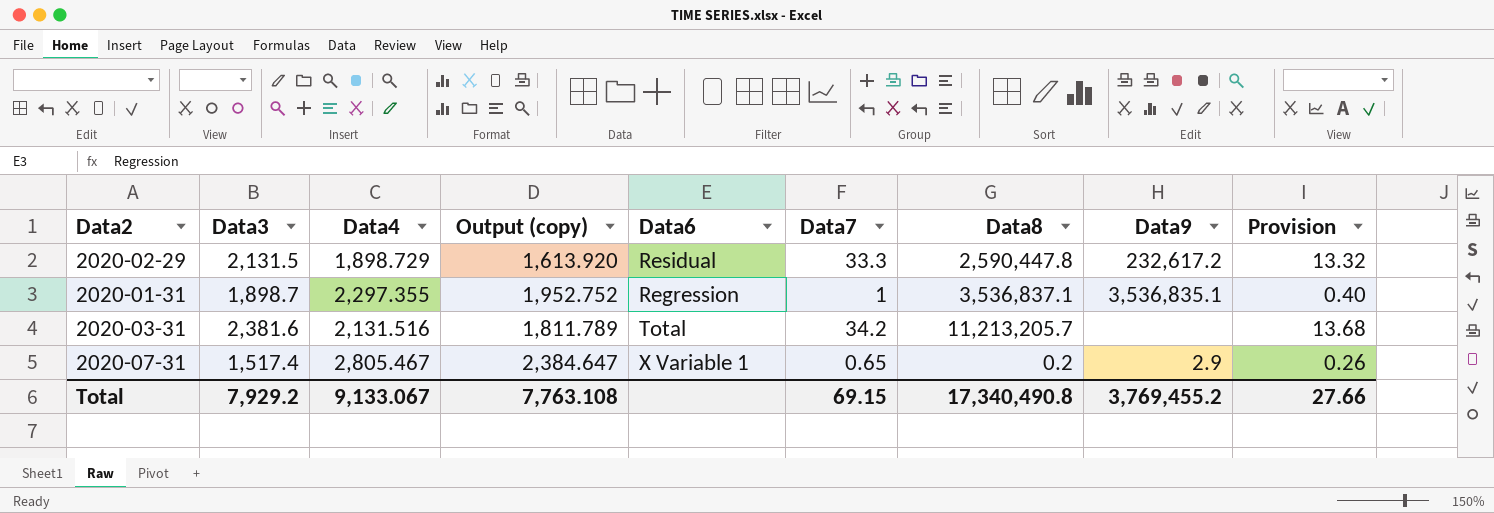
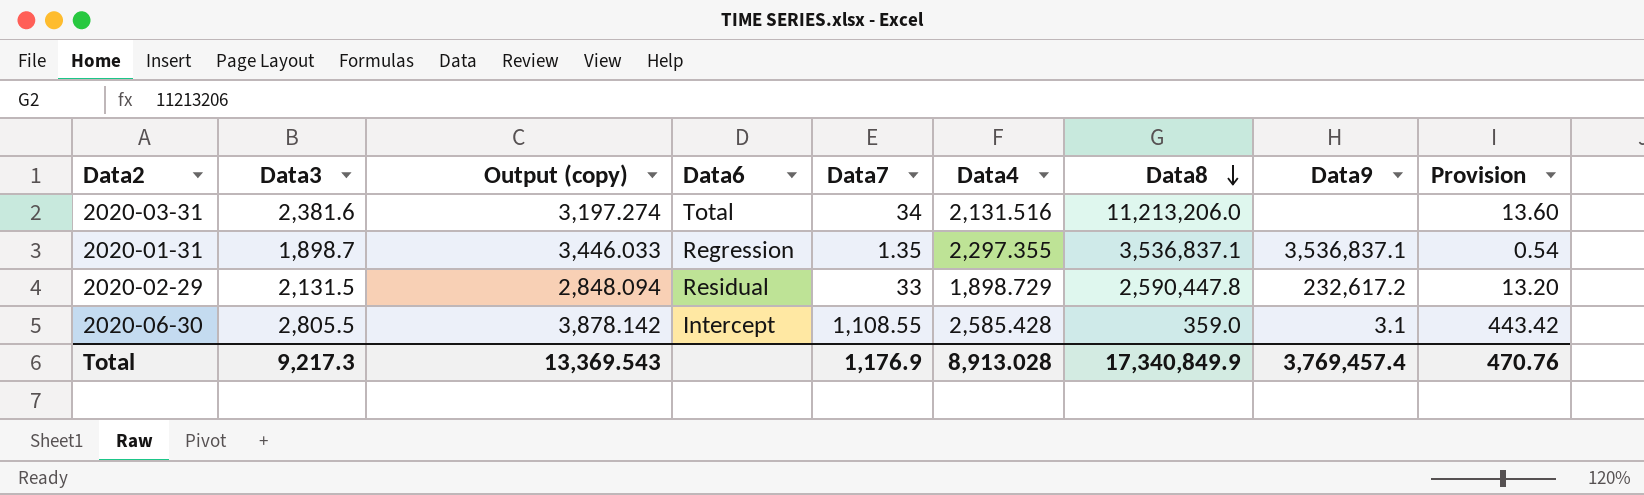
row order: none -> Data8 descending
column Output (copy) | formula: [Data4] * 0.85 -> [Data4] * 1.5
column Data4 | position: 3 -> 6
row 2020-07-31: 1,517.4 | 2,805.467 | 2,384.647 | X Variable 1 | 0.65 | 0.2 | 2.9 | 0.26 -> none
2020-03-31 | Data7: 34.2 -> 34
2020-03-31 | Data8: 11,213,205.7 -> 11,213,206.0
2020-03-31 | Provision: 13.68 -> 13.60
2020-01-31 | Data7: 1 -> 1.35
2020-01-31 | Data9: 3,536,835.1 -> 3,536,837.1
2020-01-31 | Provision: 0.40 -> 0.54
2020-02-29 | Data7: 33.3 -> 33
2020-02-29 | Provision: 13.32 -> 13.20
row 2020-06-30: none -> 2,805.5 | 3,878.142 | Intercept | 1,108.55 | 2,585.428 | 359.0 | 3.1 | 443.42
Total | Data3: 7,929.2 -> 9,217.3
Total | Output (copy): 7,763.108 -> 13,369.543
Total | Data7: 69.15 -> 1,176.9
Total | Data4: 9,133.067 -> 8,913.028
Total | Data8: 17,340,490.8 -> 17,340,849.9
Total | Data9: 3,769,455.2 -> 3,769,457.4
Total | Provision: 27.66 -> 470.76

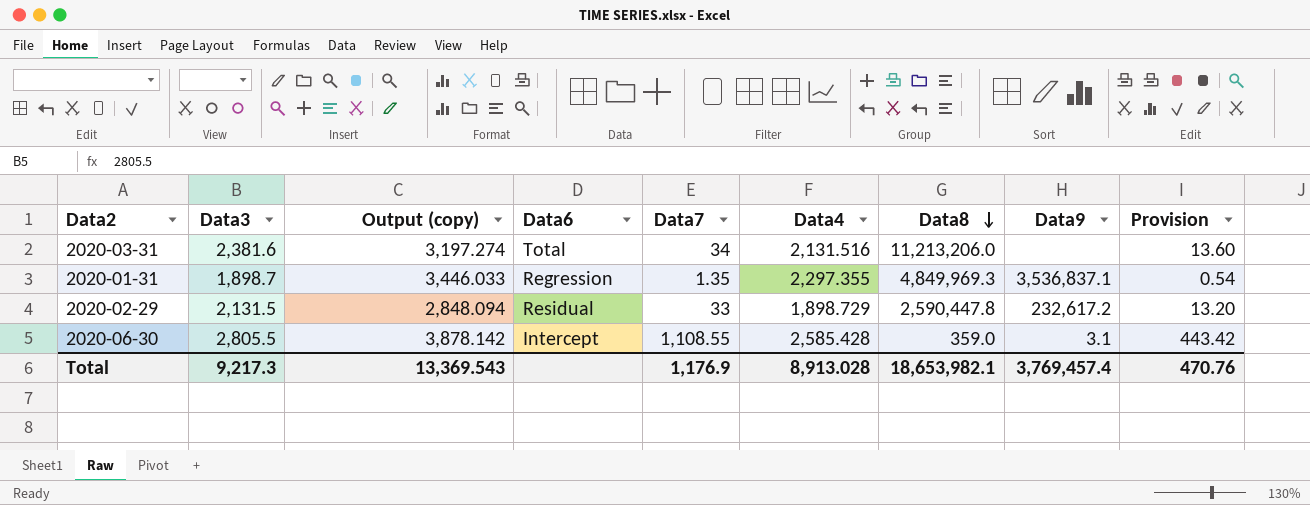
2020-01-31 | Data8: 3,536,837.1 -> 4,849,969.3
Total | Data8: 17,340,849.9 -> 18,653,982.1

